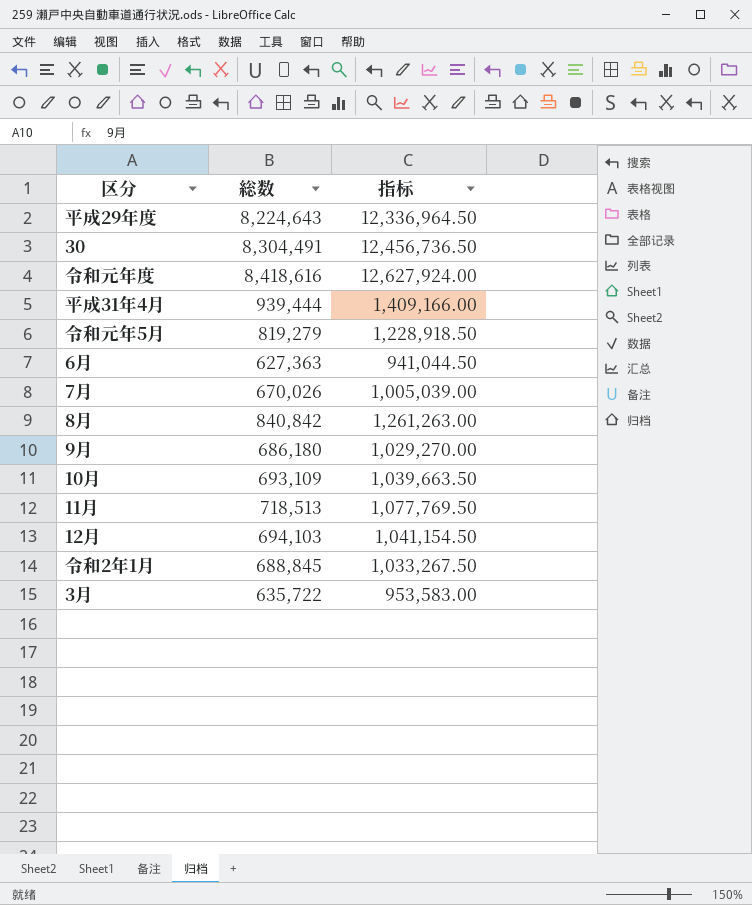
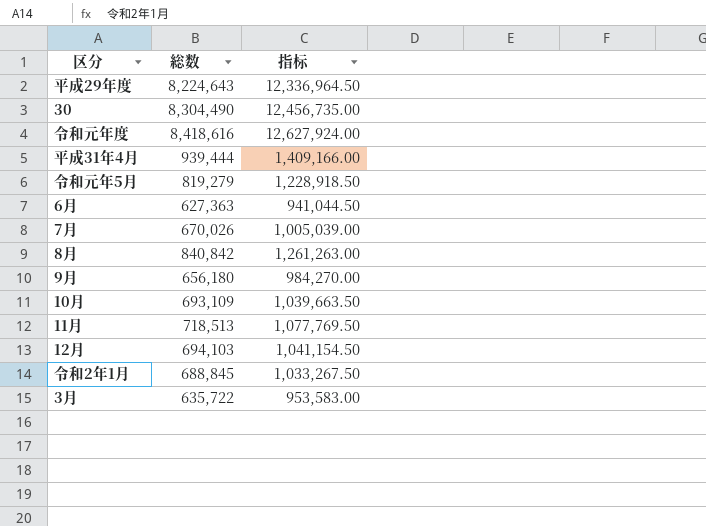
30 | 総数: 8,304,491 -> 8,304,490
30 | 指标: 12,456,736.50 -> 12,456,735.00
9月 | 総数: 686,180 -> 656,180
9月 | 指标: 1,029,270.00 -> 984,270.00

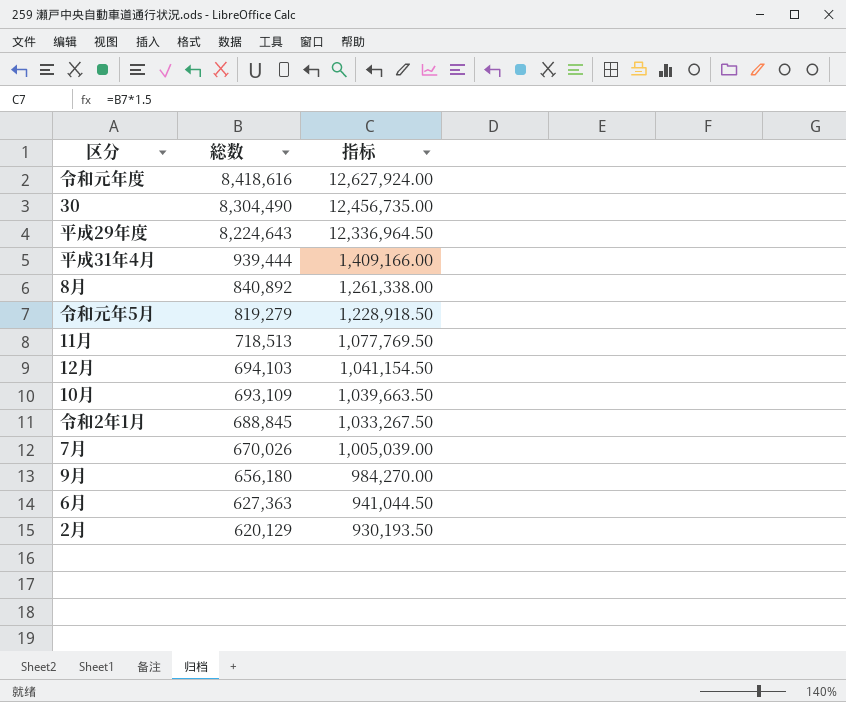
row order: none -> 総数 descending
row 3月: 635,722 | 953,583.00 -> none
8月 | 総数: 840,842 -> 840,892
8月 | 指标: 1,261,263.00 -> 1,261,338.00
row 2月: none -> 620,129 | 930,193.50

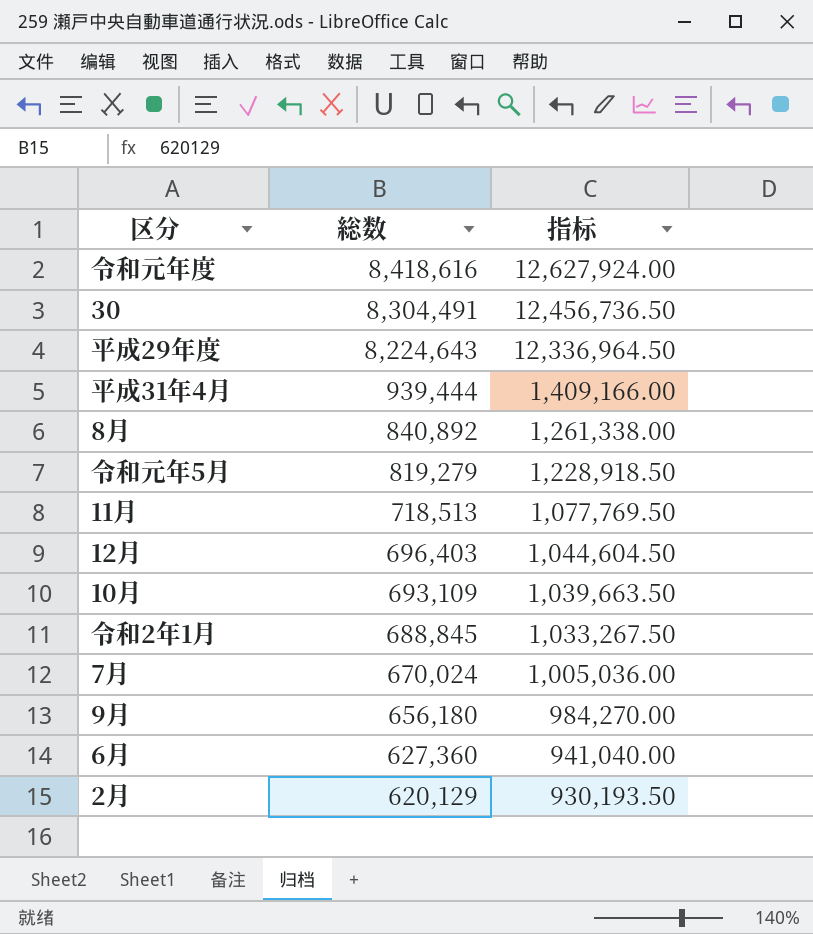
30 | 総数: 8,304,490 -> 8,304,491
30 | 指标: 12,456,735.00 -> 12,456,736.50
12月 | 総数: 694,103 -> 696,403
12月 | 指标: 1,041,154.50 -> 1,044,604.50
7月 | 総数: 670,026 -> 670,024
7月 | 指标: 1,005,039.00 -> 1,005,036.00
6月 | 総数: 627,363 -> 627,360
6月 | 指标: 941,044.50 -> 941,040.00

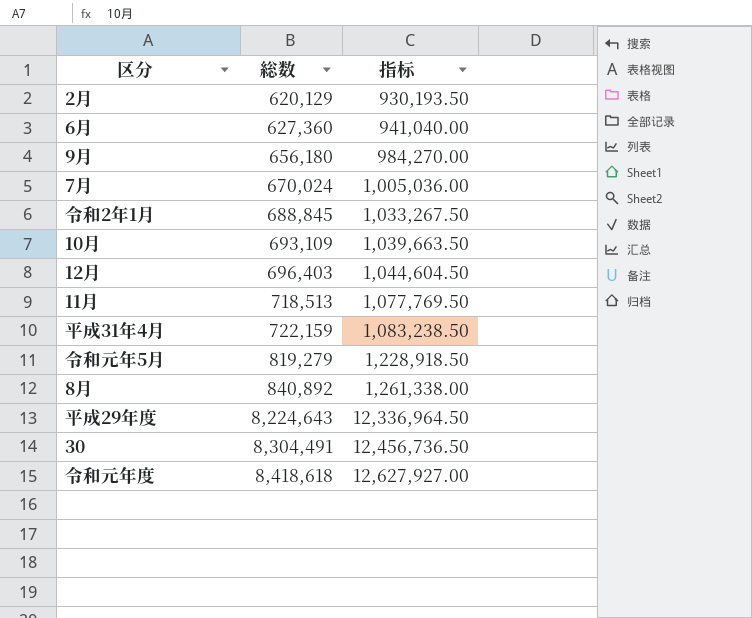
row order: 総数 descending -> 総数 ascending
平成31年4月 | 総数: 939,444 -> 722,159
平成31年4月 | 指标: 1,409,166.00 -> 1,083,238.50
令和元年度 | 総数: 8,418,616 -> 8,418,618
令和元年度 | 指标: 12,627,924.00 -> 12,627,927.00

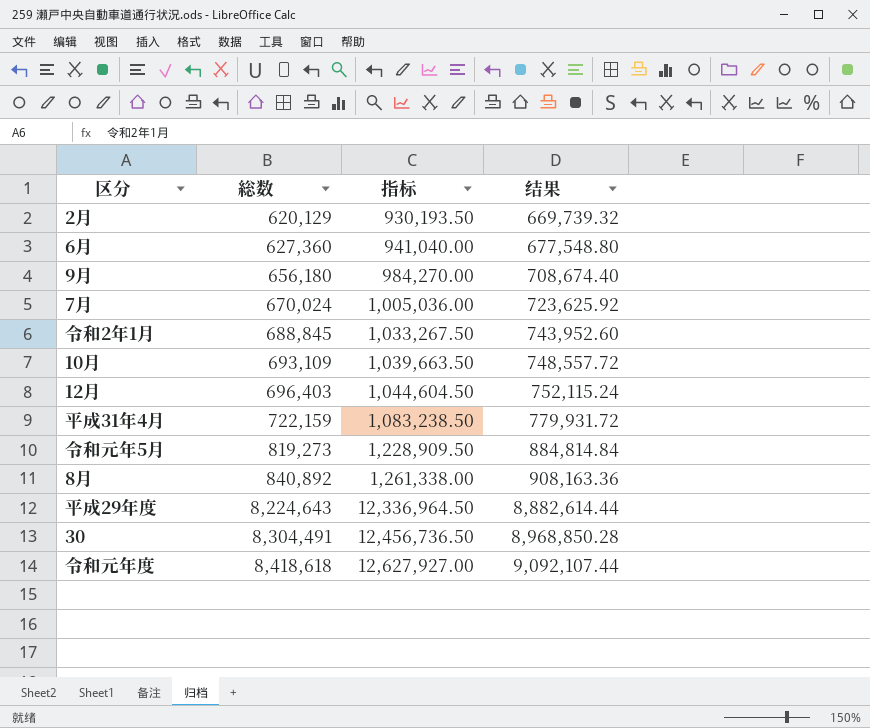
column 结果 | formula: none -> [総数] * 1.08
row 11月: 718,513 | 1,077,769.50 -> none
令和元年5月 | 総数: 819,279 -> 819,273
令和元年5月 | 指标: 1,228,918.50 -> 1,228,909.50

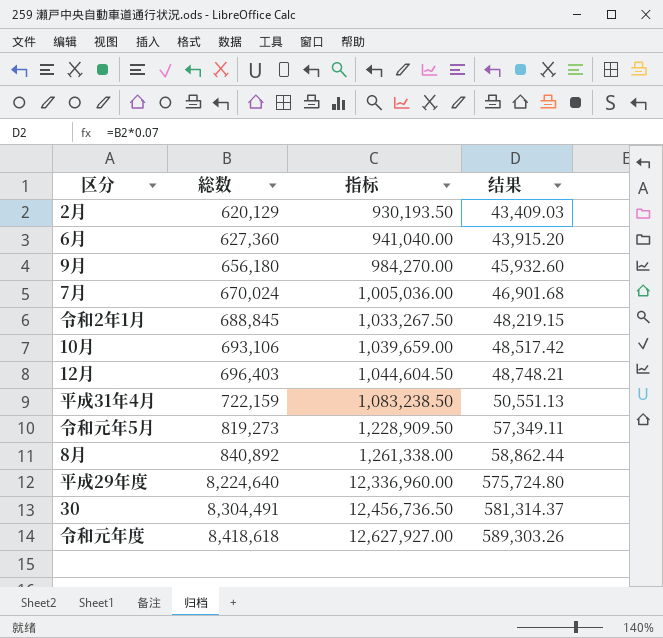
column 结果 | formula: [総数] * 1.08 -> [総数] * 0.07
10月 | 総数: 693,109 -> 693,106
10月 | 指标: 1,039,663.50 -> 1,039,659.00
平成29年度 | 総数: 8,224,643 -> 8,224,640
平成29年度 | 指标: 12,336,964.50 -> 12,336,960.00

